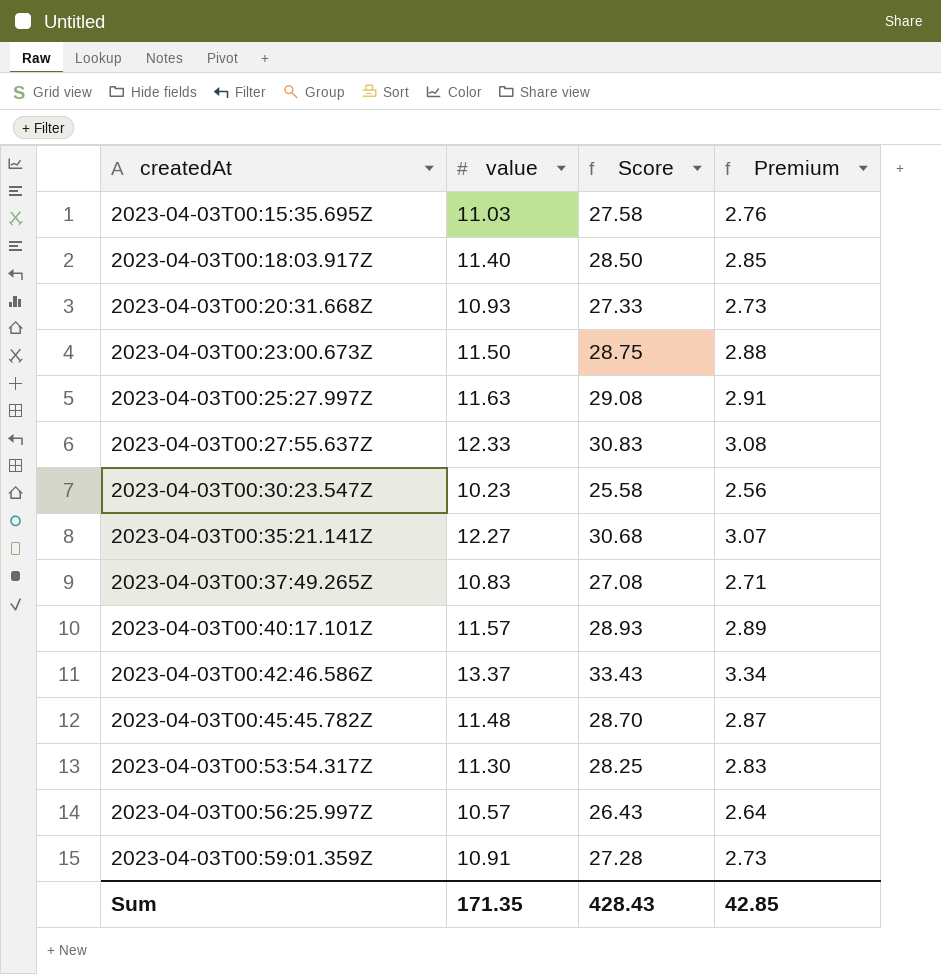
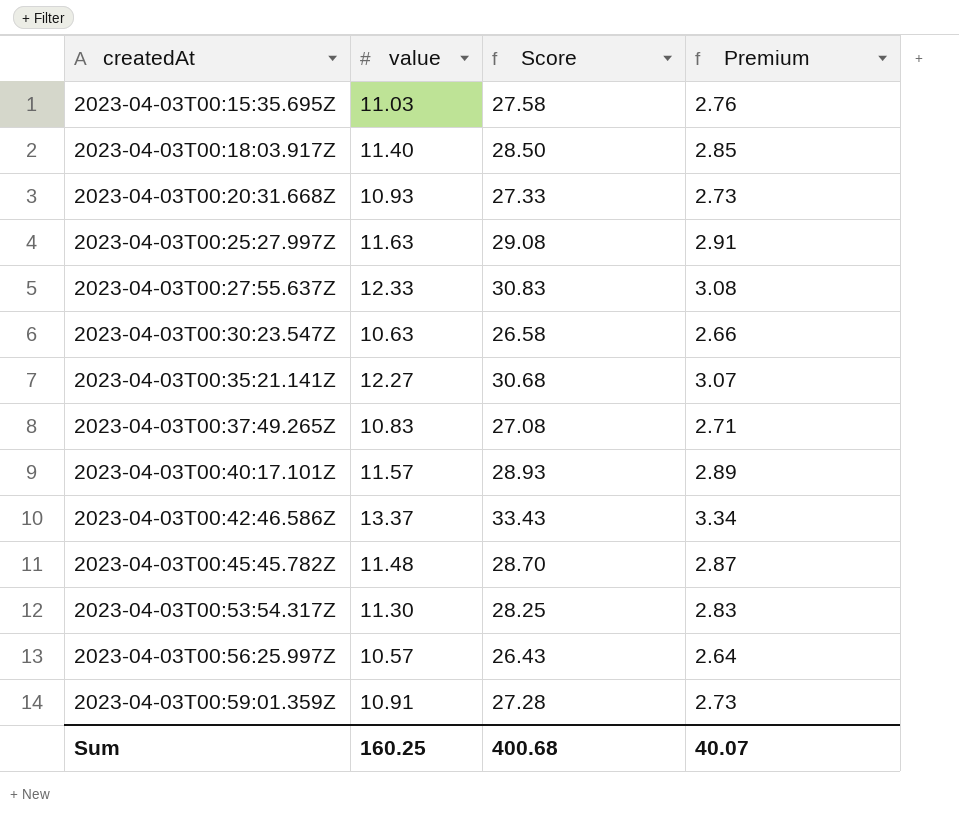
row 2023-04-03T00:23:00.673Z: 11.50 | 28.75 | 2.88 -> none
2023-04-03T00:30:23.547Z | value: 10.23 -> 10.63
2023-04-03T00:30:23.547Z | Score: 25.58 -> 26.58
2023-04-03T00:30:23.547Z | Premium: 2.56 -> 2.66
Sum | value: 171.35 -> 160.25
Sum | Score: 428.43 -> 400.68
Sum | Premium: 42.85 -> 40.07

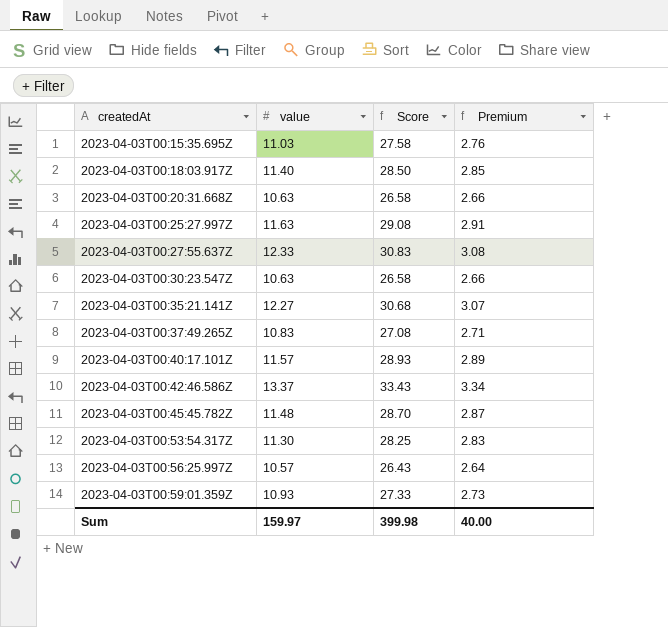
2023-04-03T00:20:31.668Z | value: 10.93 -> 10.63
2023-04-03T00:20:31.668Z | Score: 27.33 -> 26.58
2023-04-03T00:20:31.668Z | Premium: 2.73 -> 2.66
2023-04-03T00:59:01.359Z | value: 10.91 -> 10.93
2023-04-03T00:59:01.359Z | Score: 27.28 -> 27.33
Sum | value: 160.25 -> 159.97
Sum | Score: 400.68 -> 399.98
Sum | Premium: 40.07 -> 40.00

